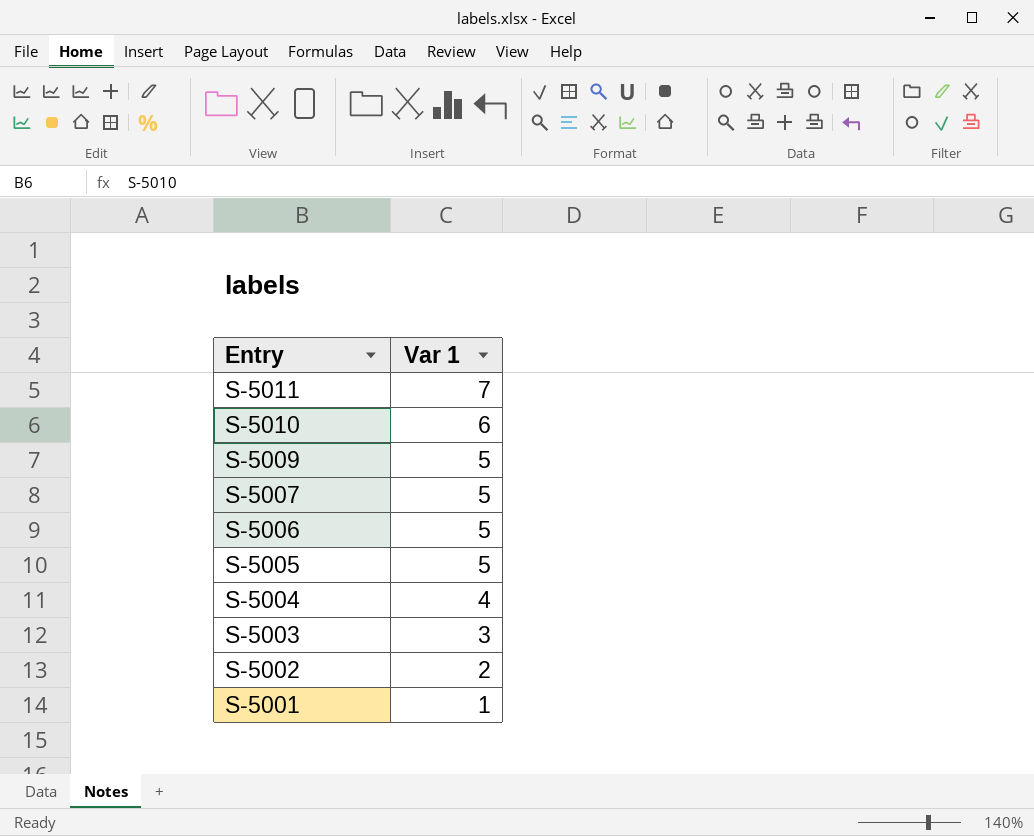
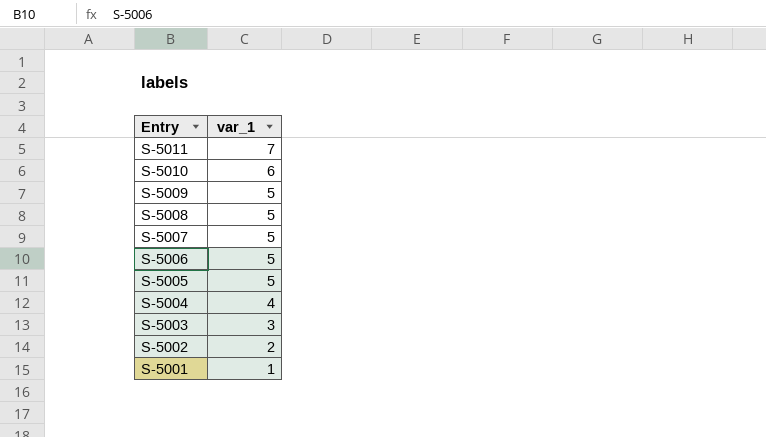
column name: Var 1 -> var_1
row S-5008: none -> 5

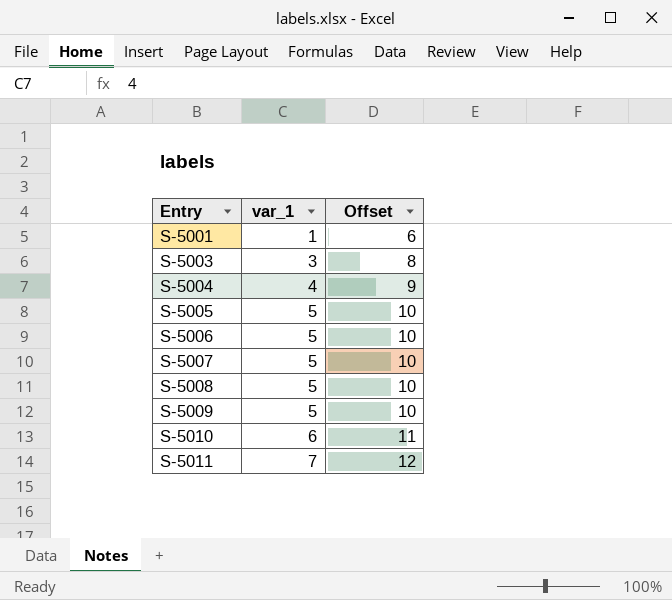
row order: Entry descending -> Entry ascending
column Offset | formula: none -> [var_1] + 5
row S-5002: 2 -> none

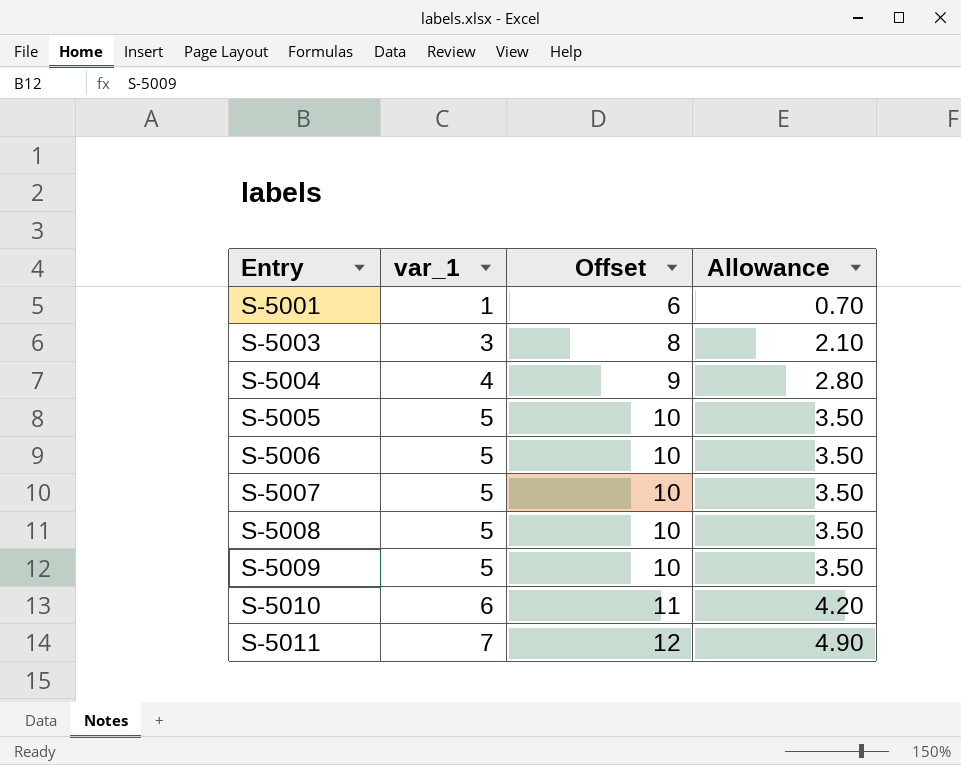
column Allowance | formula: none -> [var_1] * 0.7

